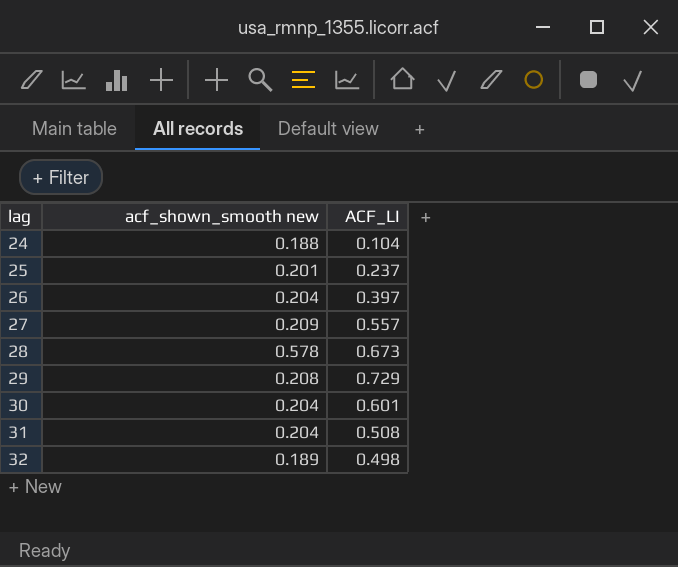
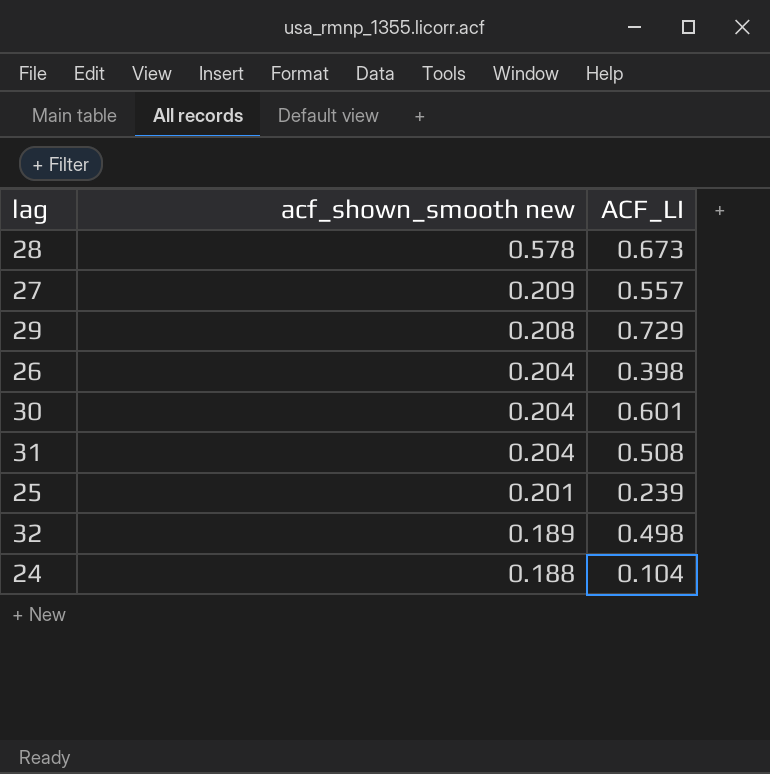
row order: lag ascending -> acf_shown_smooth new descending
26 | ACF_LI: 0.397 -> 0.398
25 | ACF_LI: 0.237 -> 0.239

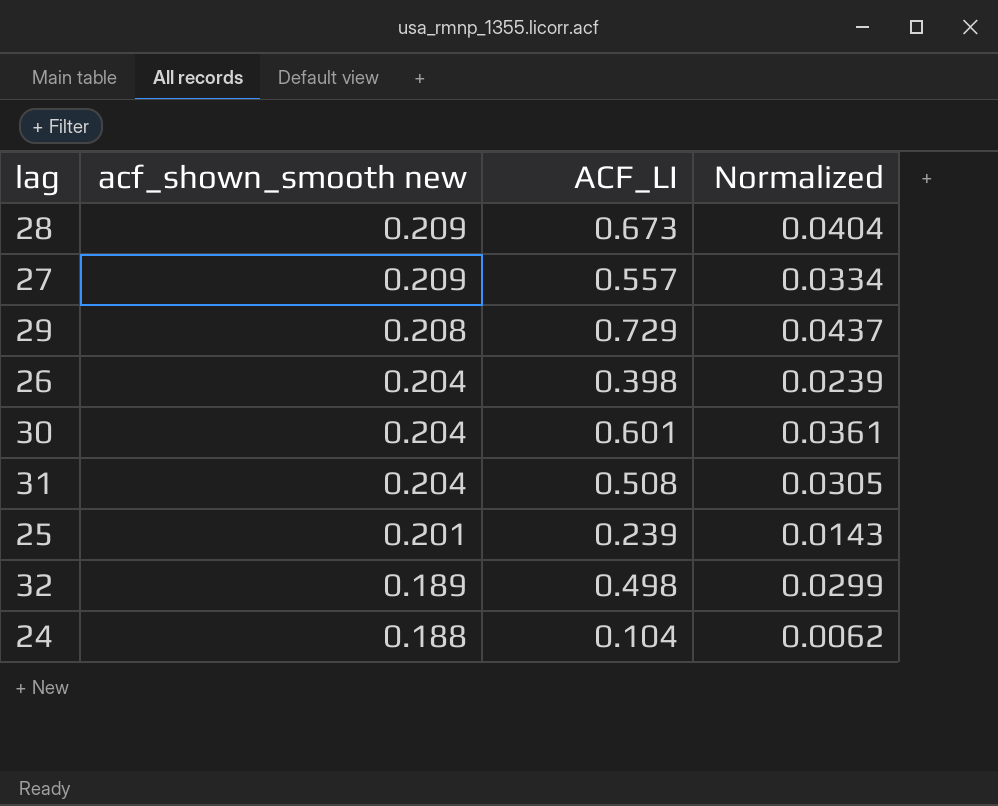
column Normalized | formula: none -> [ACF_LI] * 0.06
28 | acf_shown_smooth new: 0.578 -> 0.209

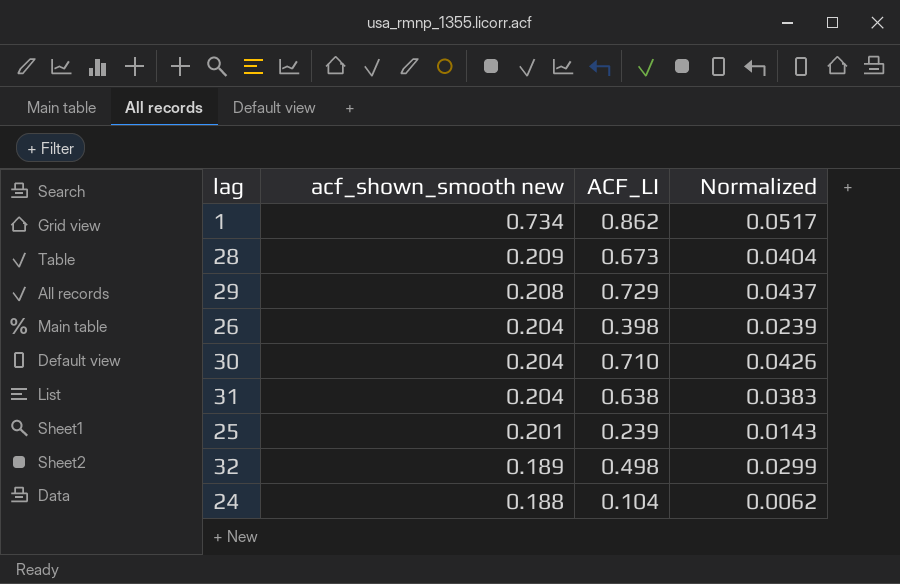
row 27: 0.209 | 0.557 | 0.0334 -> none
row 1: none -> 0.734 | 0.862 | 0.0517
30 | ACF_LI: 0.601 -> 0.710
30 | Normalized: 0.0361 -> 0.0426
31 | ACF_LI: 0.508 -> 0.638
31 | Normalized: 0.0305 -> 0.0383

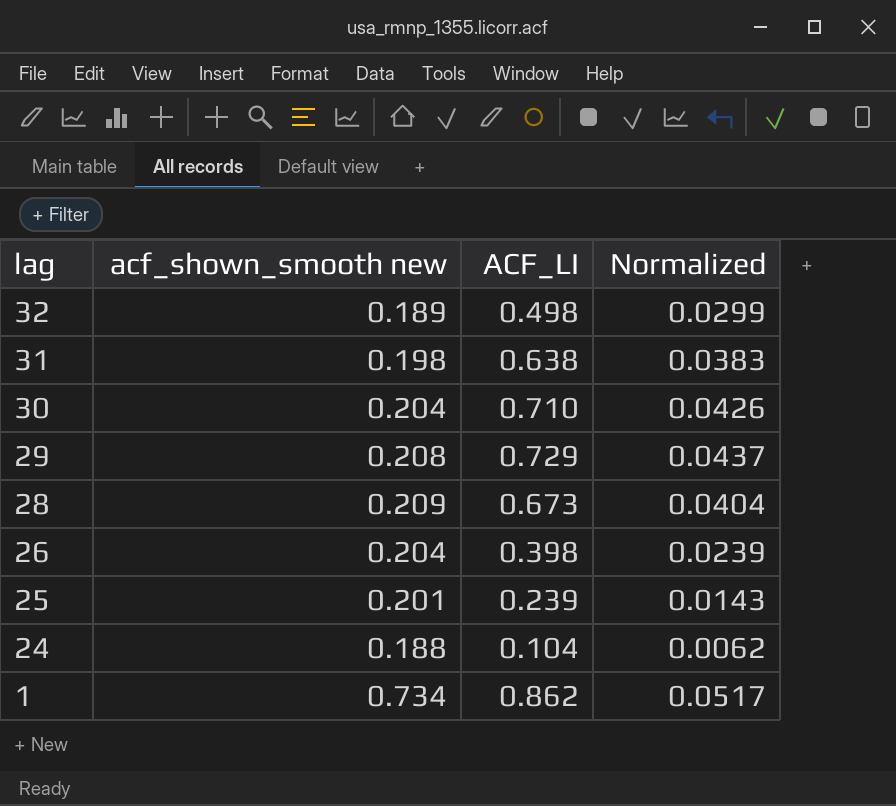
row order: acf_shown_smooth new descending -> lag descending
31 | acf_shown_smooth new: 0.204 -> 0.198

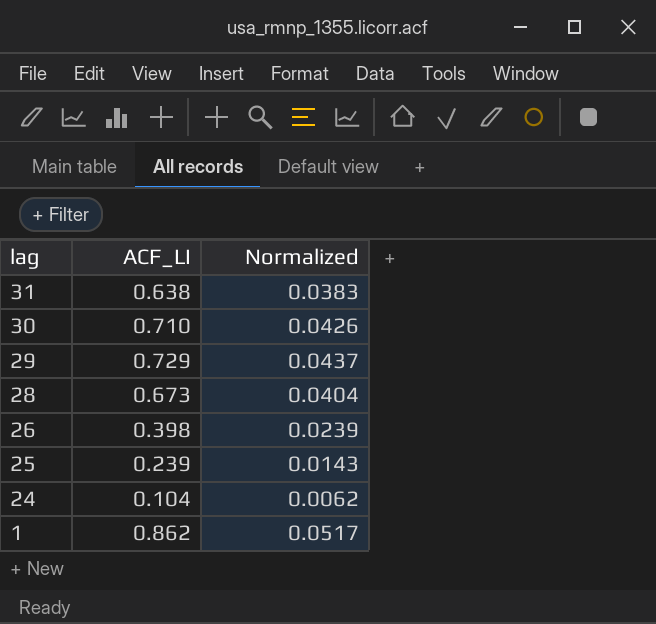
column acf_shown_smooth new | position: 2 -> none
row 32: 0.189 | 0.498 | 0.0299 -> none

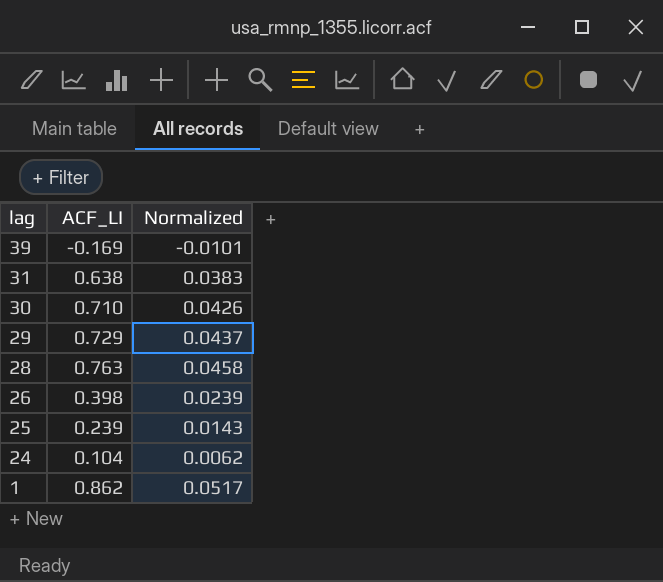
row 39: none -> -0.169 | -0.0101
28 | ACF_LI: 0.673 -> 0.763
28 | Normalized: 0.0404 -> 0.0458

